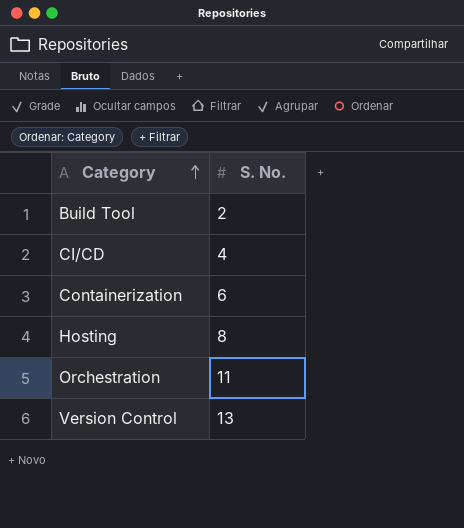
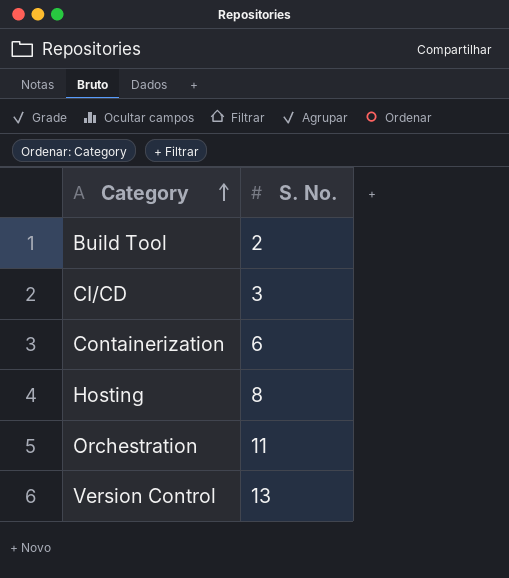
CI/CD | S. No.: 4 -> 3

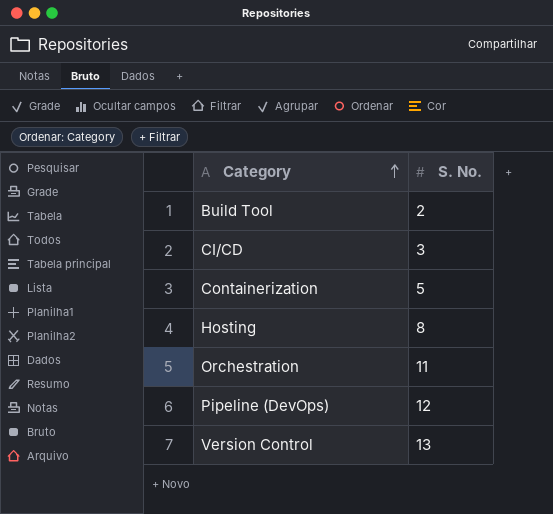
Containerization | S. No.: 6 -> 5
row Pipeline (DevOps): none -> 12

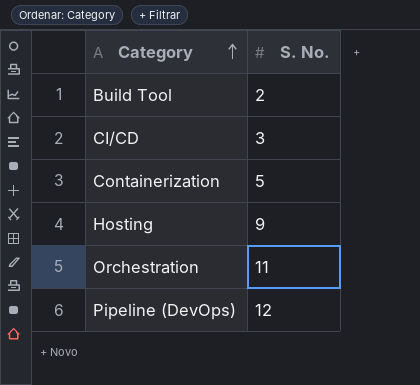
row Version Control: 13 -> none
Hosting | S. No.: 8 -> 9

